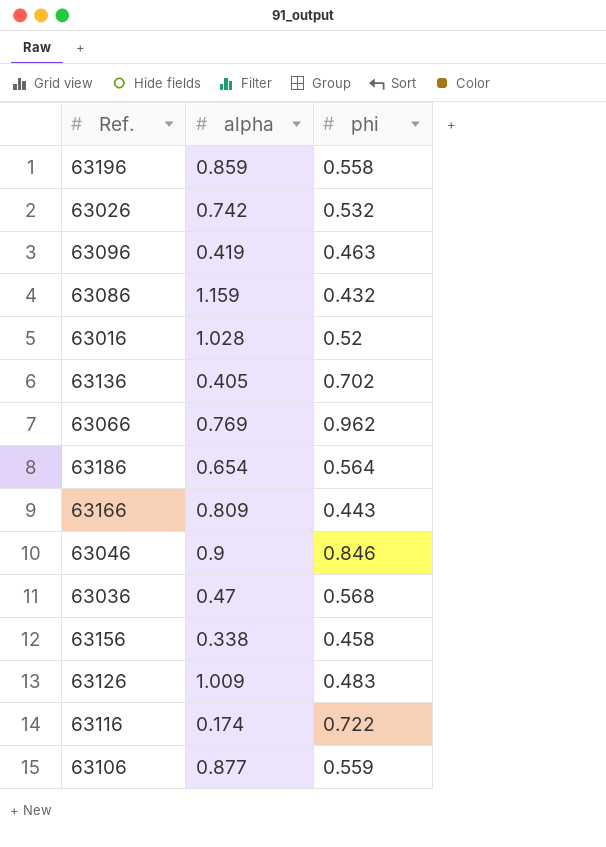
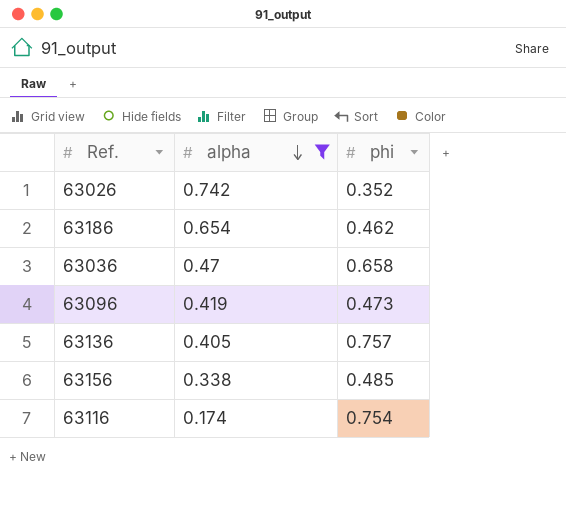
filter: none -> alpha <= 0.742
row order: none -> alpha descending
63026 | phi: 0.532 -> 0.352
63186 | phi: 0.564 -> 0.462
63036 | phi: 0.568 -> 0.658
63096 | phi: 0.463 -> 0.473
63136 | phi: 0.702 -> 0.757
63156 | phi: 0.458 -> 0.485
63116 | phi: 0.722 -> 0.754

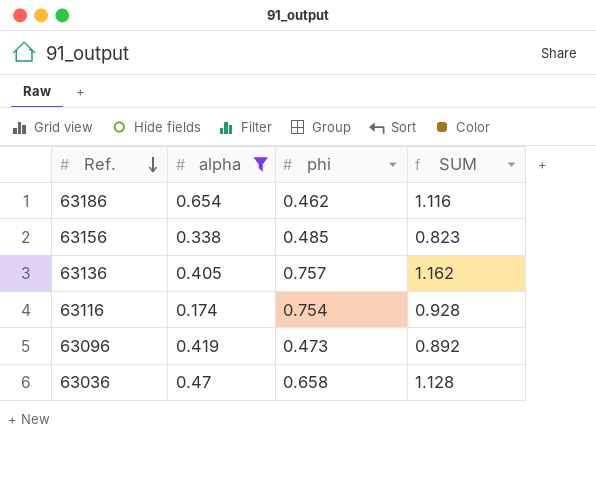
row order: alpha descending -> Ref. descending
column SUM | formula: none -> [alpha] + [phi]
row 63026: 0.742 | 0.352 -> none

